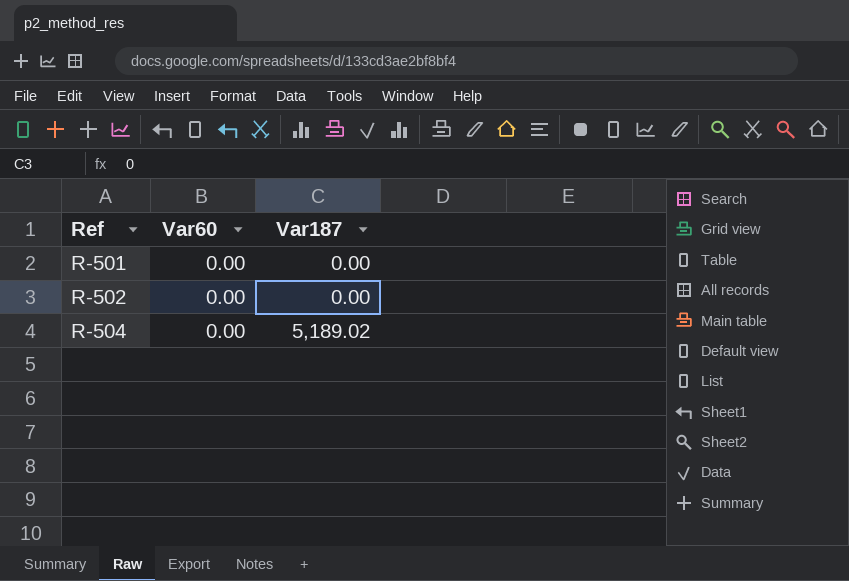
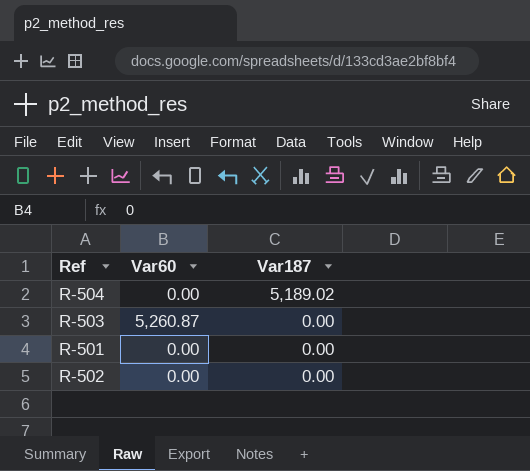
row order: Ref ascending -> Var187 descending
row R-503: none -> 5,260.87 | 0.00

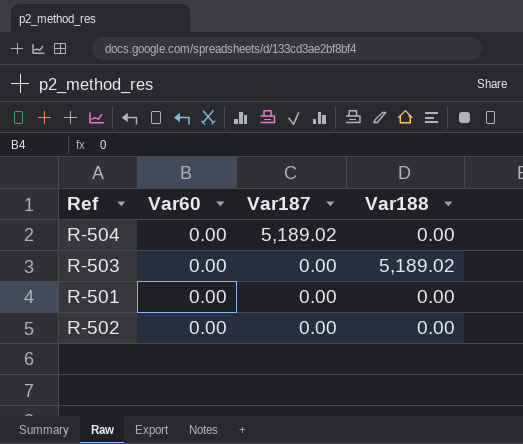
column Var188 | position: none -> 4
R-503 | Var60: 5,260.87 -> 0.00

